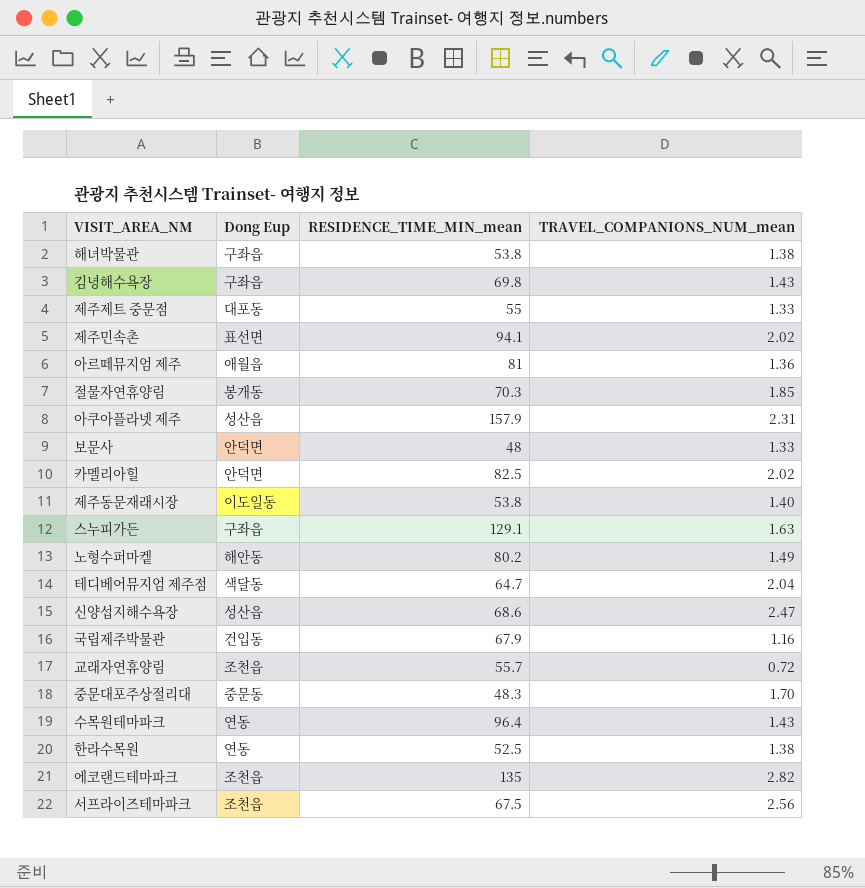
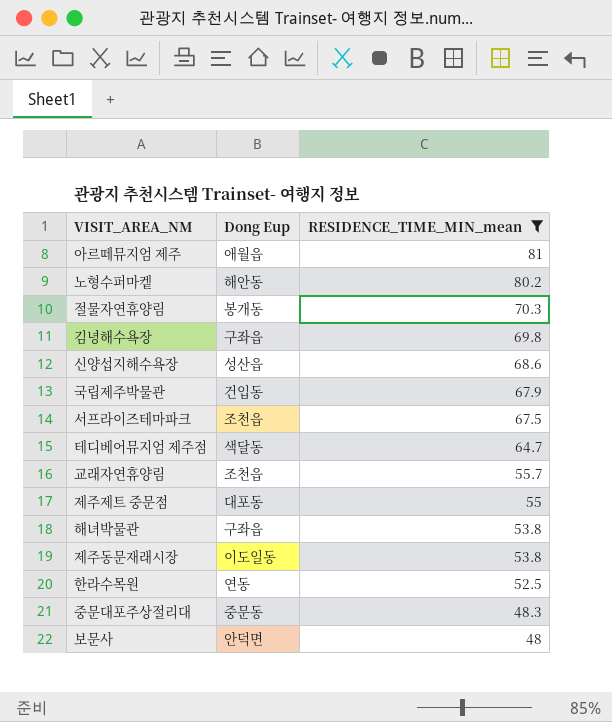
filter: none -> RESIDENCE_TIME_MIN_mean <= 81
row order: none -> RESIDENCE_TIME_MIN_mean descending
column TRAVEL_COMPANIONS_NUM_mean | position: 4 -> none

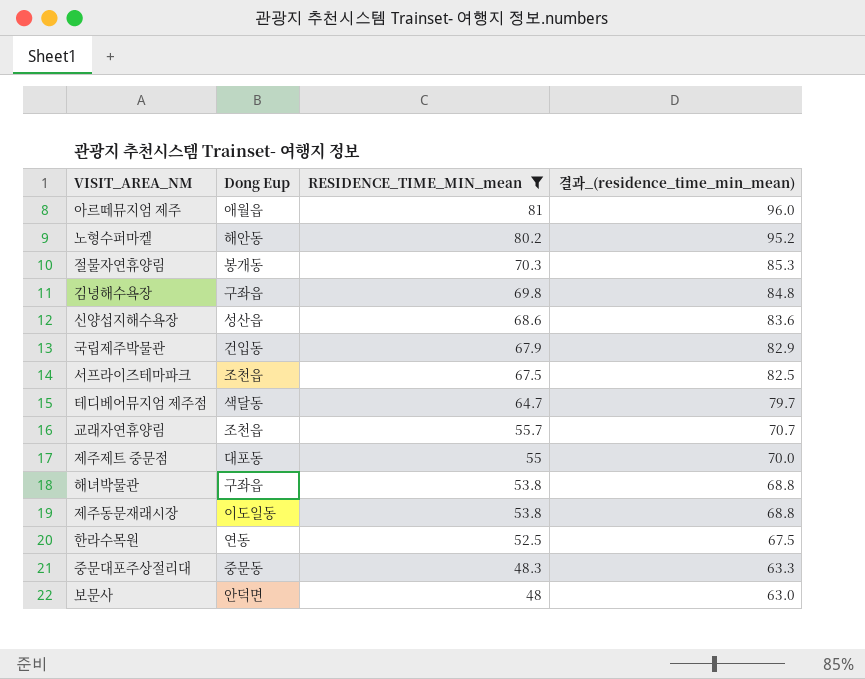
column 결과_(residence_time_min_mean) | formula: none -> [RESIDENCE_TIME_MIN_mean] + 15

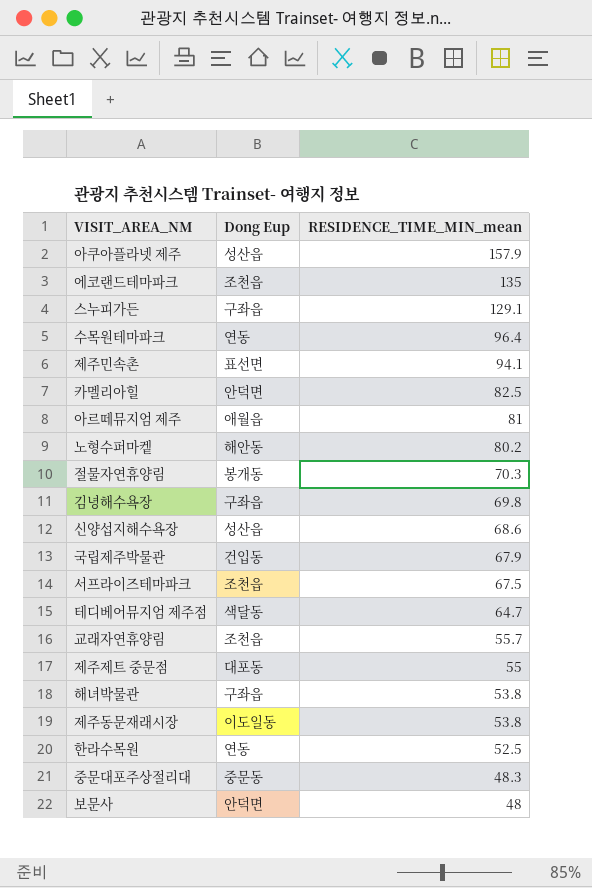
filter: RESIDENCE_TIME_MIN_mean <= 81 -> none
column 결과_(residence_time_min_mean) | formula: [RESIDENCE_TIME_MIN_mean] + 15 -> none

